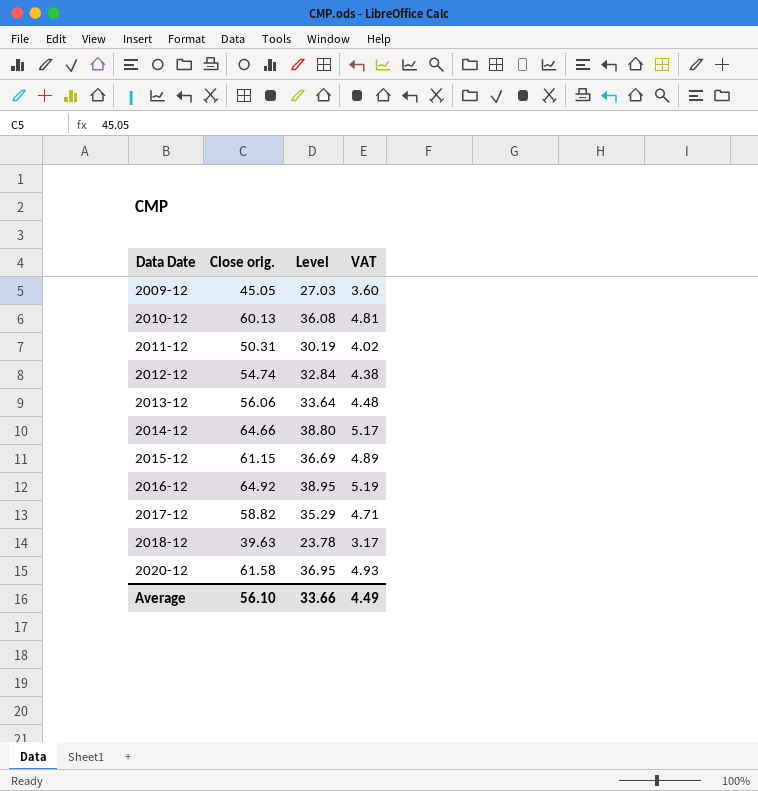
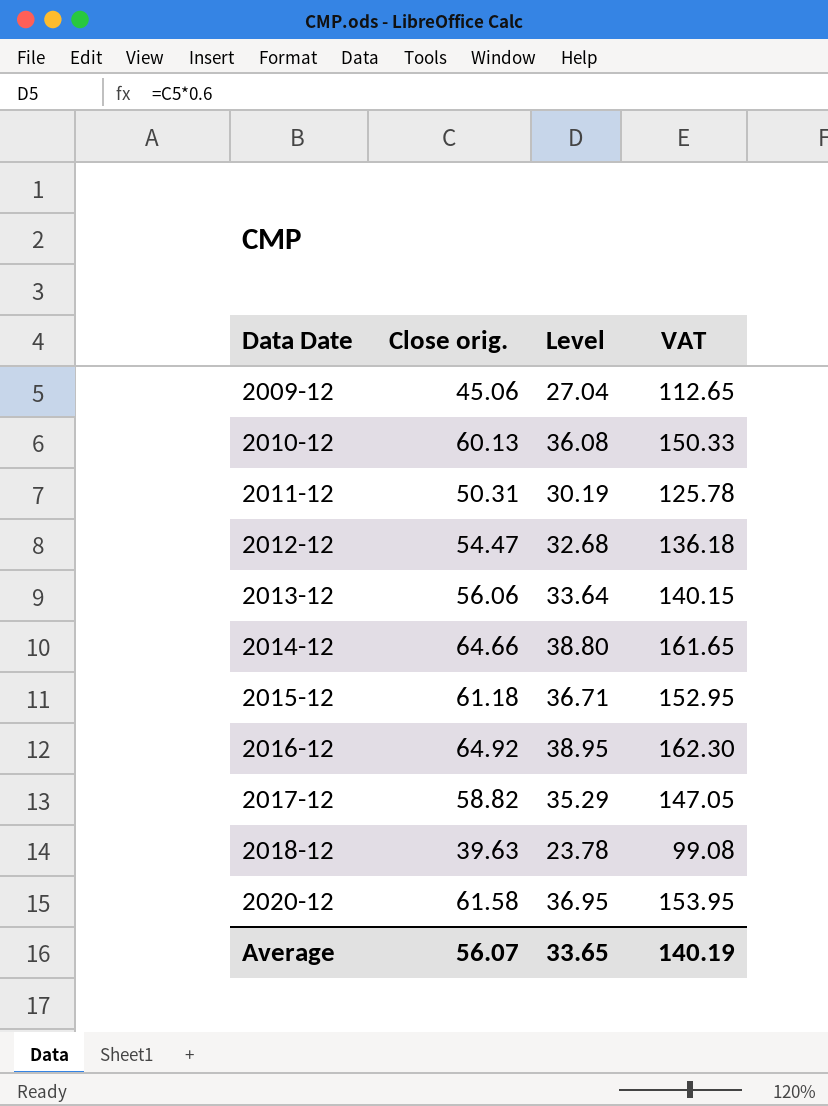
column VAT | formula: [Close orig.] * 0.08 -> [Close orig.] * 2.5
2009-12 | Close orig.: 45.05 -> 45.06
2009-12 | Level: 27.03 -> 27.04
2012-12 | Close orig.: 54.74 -> 54.47
2012-12 | Level: 32.84 -> 32.68
2015-12 | Close orig.: 61.15 -> 61.18
2015-12 | Level: 36.69 -> 36.71
Average | Close orig.: 56.10 -> 56.07
Average | Level: 33.66 -> 33.65
Average | VAT: 4.49 -> 140.19

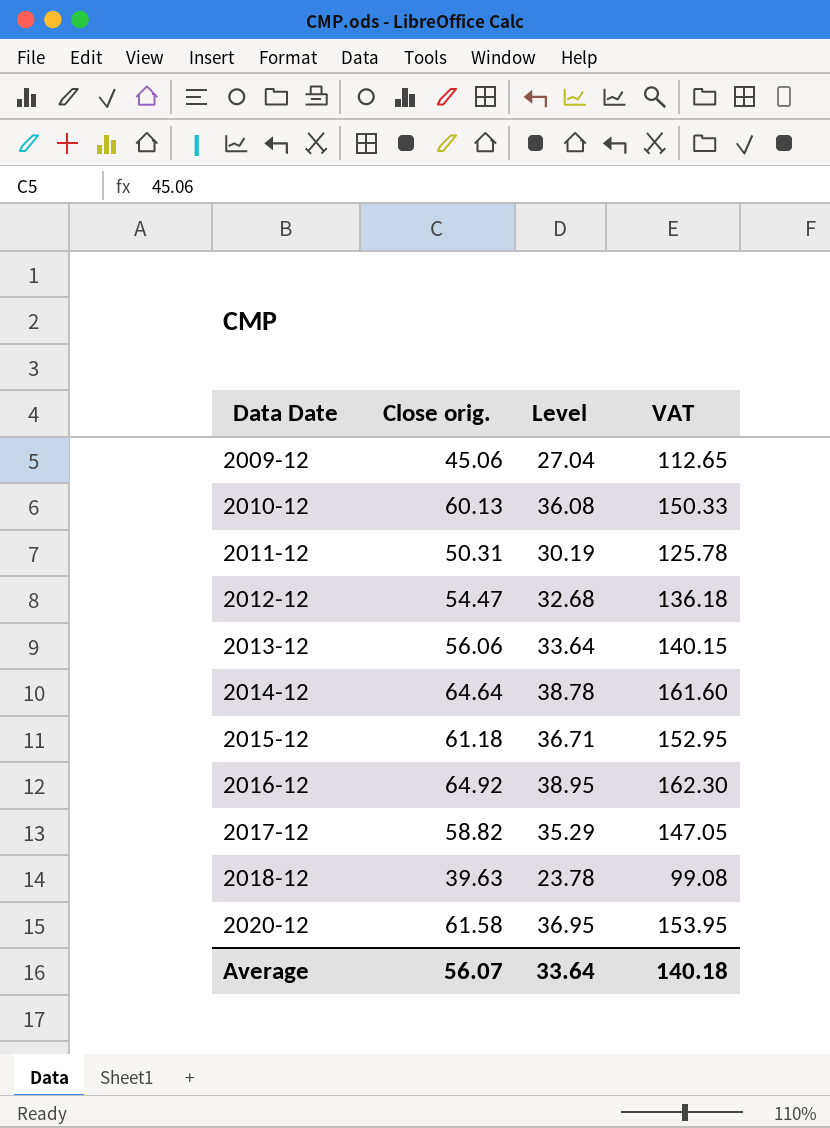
2014-12 | Close orig.: 64.66 -> 64.64
2014-12 | Level: 38.80 -> 38.78
2014-12 | VAT: 161.65 -> 161.60
Average | Level: 33.65 -> 33.64
Average | VAT: 140.19 -> 140.18

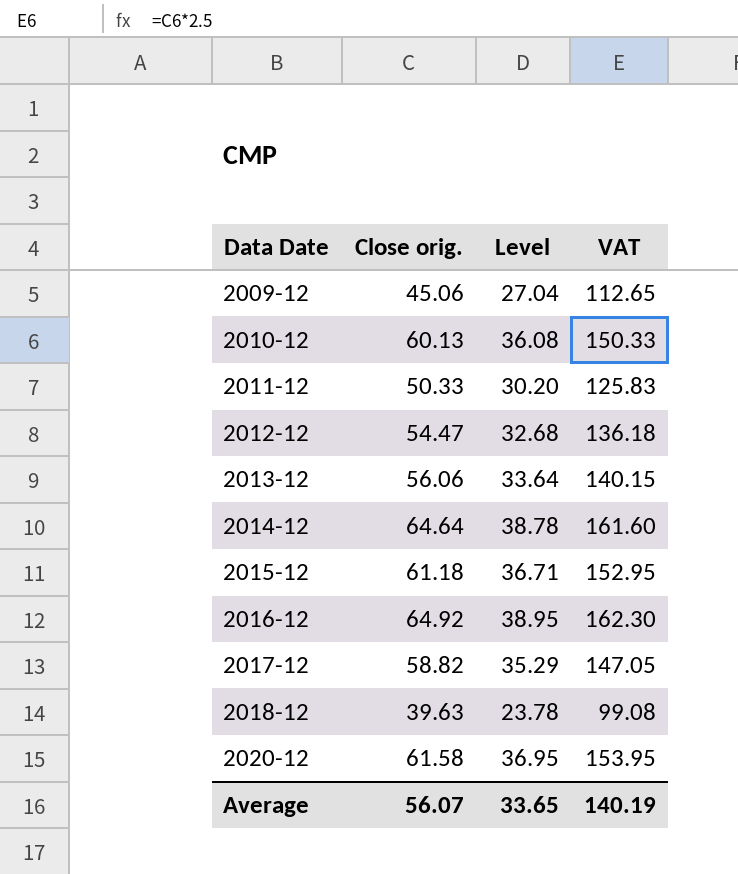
2011-12 | Close orig.: 50.31 -> 50.33
2011-12 | Level: 30.19 -> 30.20
2011-12 | VAT: 125.78 -> 125.83
Average | Level: 33.64 -> 33.65
Average | VAT: 140.18 -> 140.19

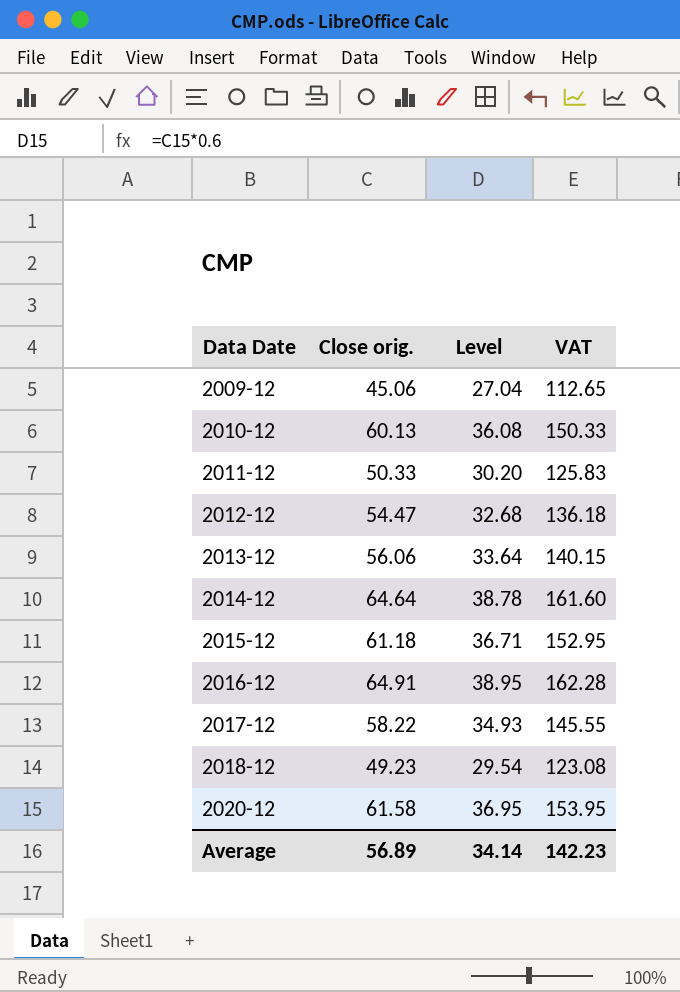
2016-12 | Close orig.: 64.92 -> 64.91
2016-12 | VAT: 162.30 -> 162.28
2017-12 | Close orig.: 58.82 -> 58.22
2017-12 | Level: 35.29 -> 34.93
2017-12 | VAT: 147.05 -> 145.55
2018-12 | Close orig.: 39.63 -> 49.23
2018-12 | Level: 23.78 -> 29.54
2018-12 | VAT: 99.08 -> 123.08
Average | Close orig.: 56.07 -> 56.89
Average | Level: 33.65 -> 34.14
Average | VAT: 140.19 -> 142.23

